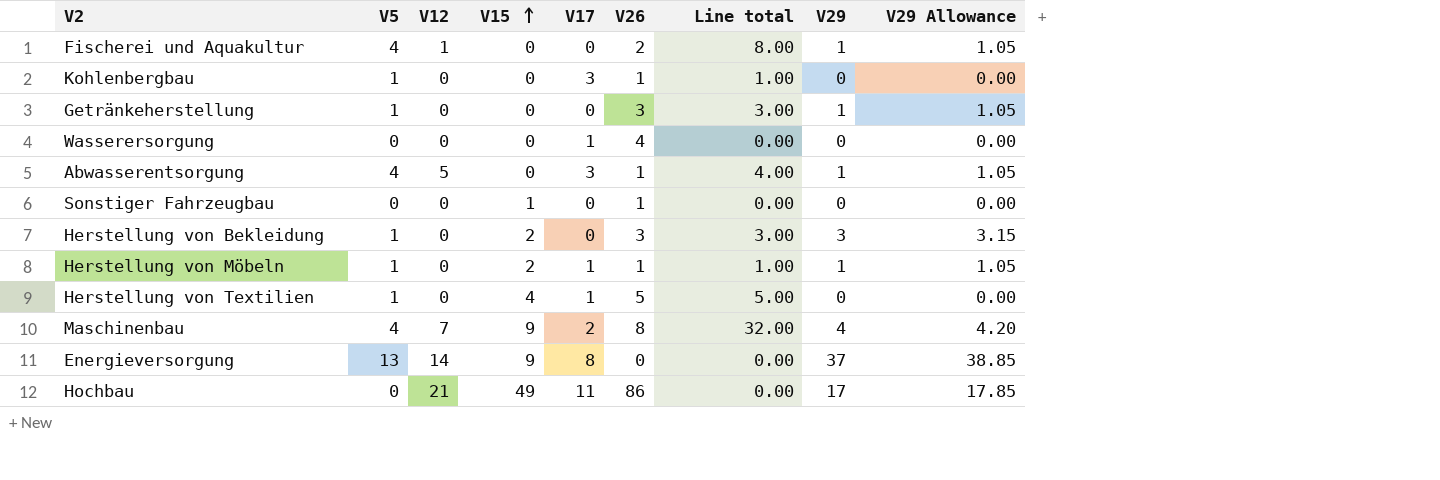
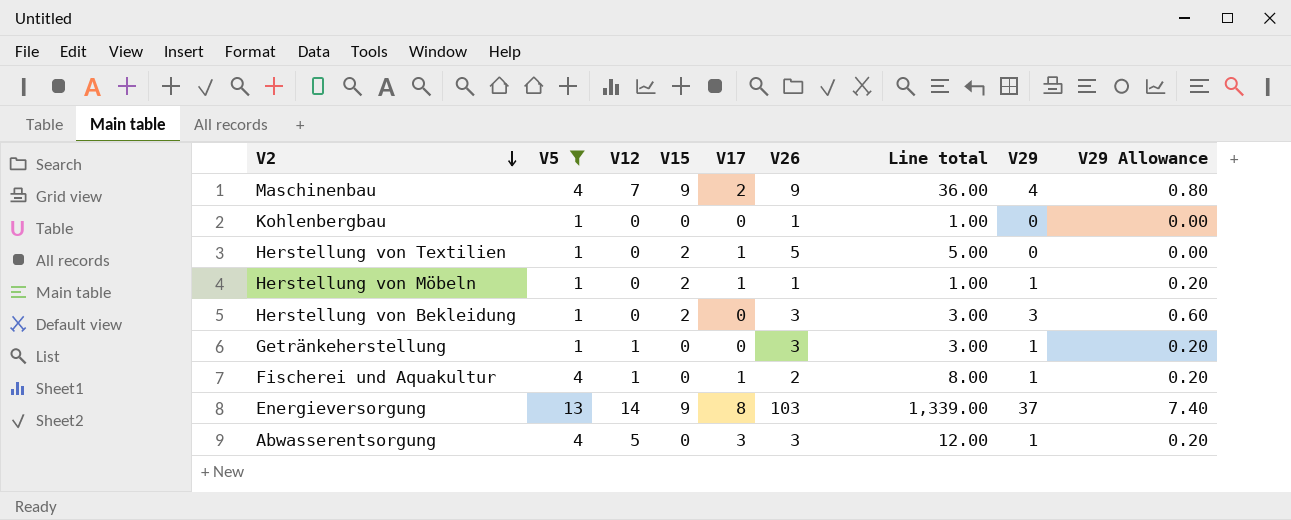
filter: none -> V5 != 0
row order: V15 ascending -> V2 descending
column V29 Allowance | formula: [V29] * 1.05 -> [V29] * 0.2
Maschinenbau | V26: 8 -> 9
Maschinenbau | Line total: 32.00 -> 36.00
Kohlenbergbau | V17: 3 -> 0
Herstellung von Textilien | V15: 4 -> 2
Getränkeherstellung | V12: 0 -> 1
Fischerei und Aquakultur | V17: 0 -> 1
Energieversorgung | V26: 0 -> 103
Energieversorgung | Line total: 0.00 -> 1,339.00
Abwasserentsorgung | V26: 1 -> 3
Abwasserentsorgung | Line total: 4.00 -> 12.00

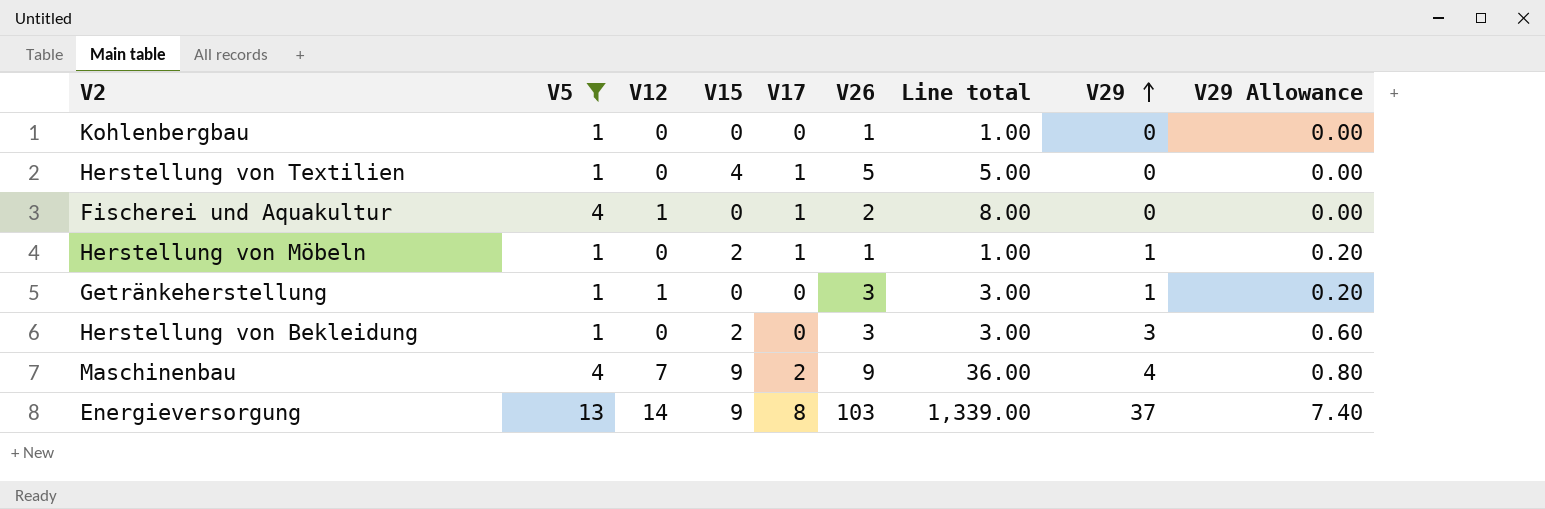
row order: V2 descending -> V29 ascending
row Abwasserentsorgung: 4 | 5 | 0 | 3 | 3 | 12.00 | 1 | 0.20 -> none
Herstellung von Textilien | V15: 2 -> 4
Fischerei und Aquakultur | V29: 1 -> 0
Fischerei und Aquakultur | V29 Allowance: 0.20 -> 0.00

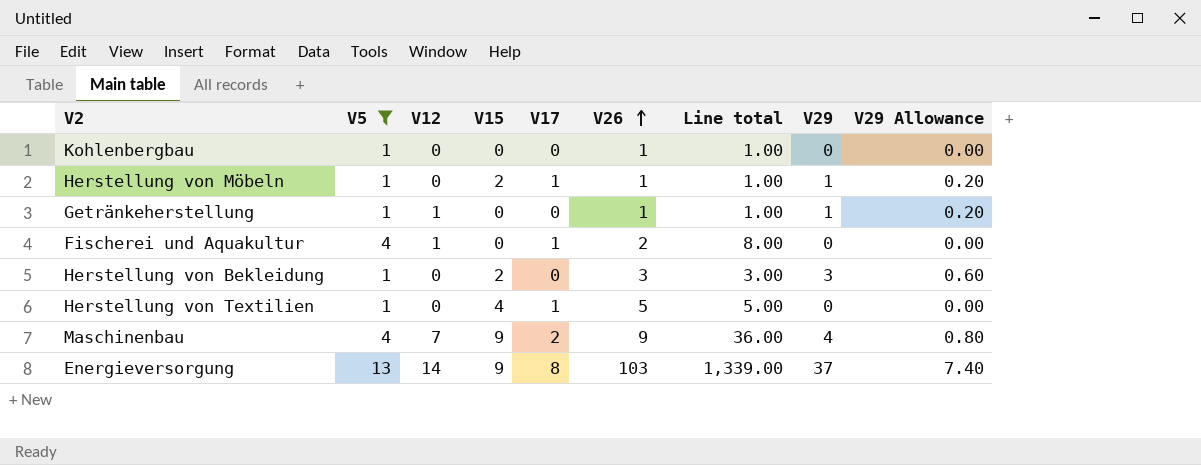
row order: V29 ascending -> V26 ascending
Getränkeherstellung | V26: 3 -> 1
Getränkeherstellung | Line total: 3.00 -> 1.00

